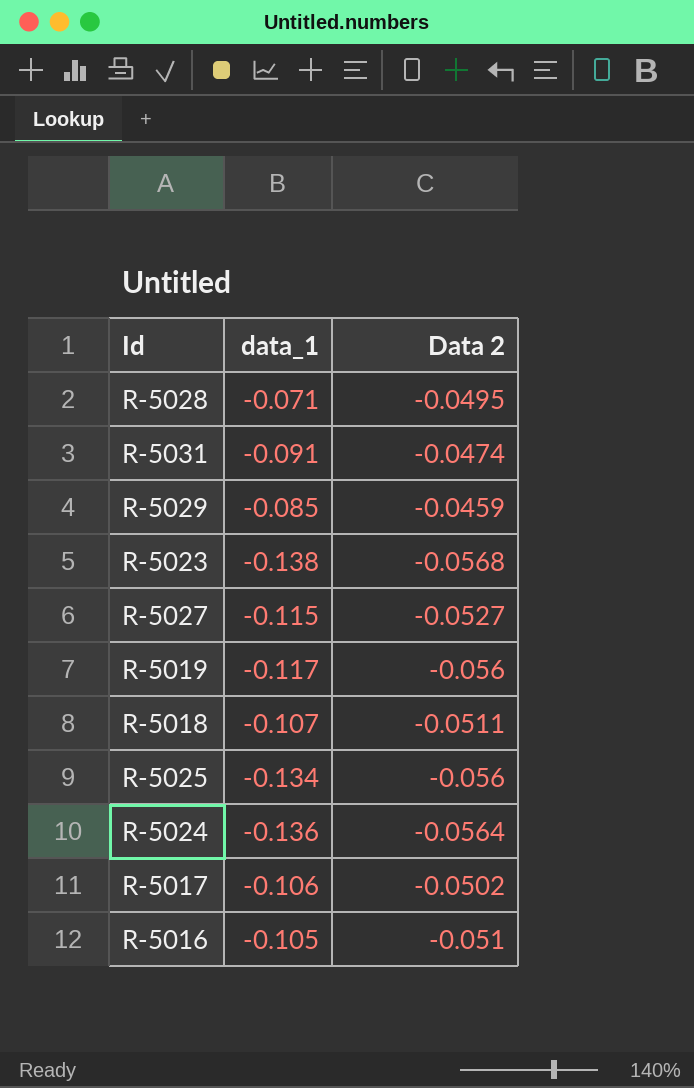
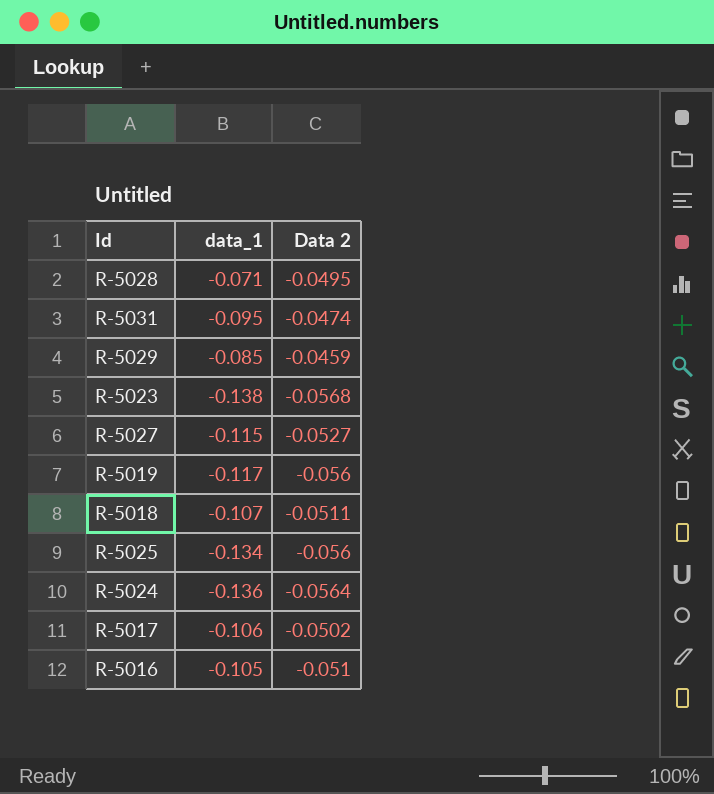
R-5031 | data_1: -0.091 -> -0.095

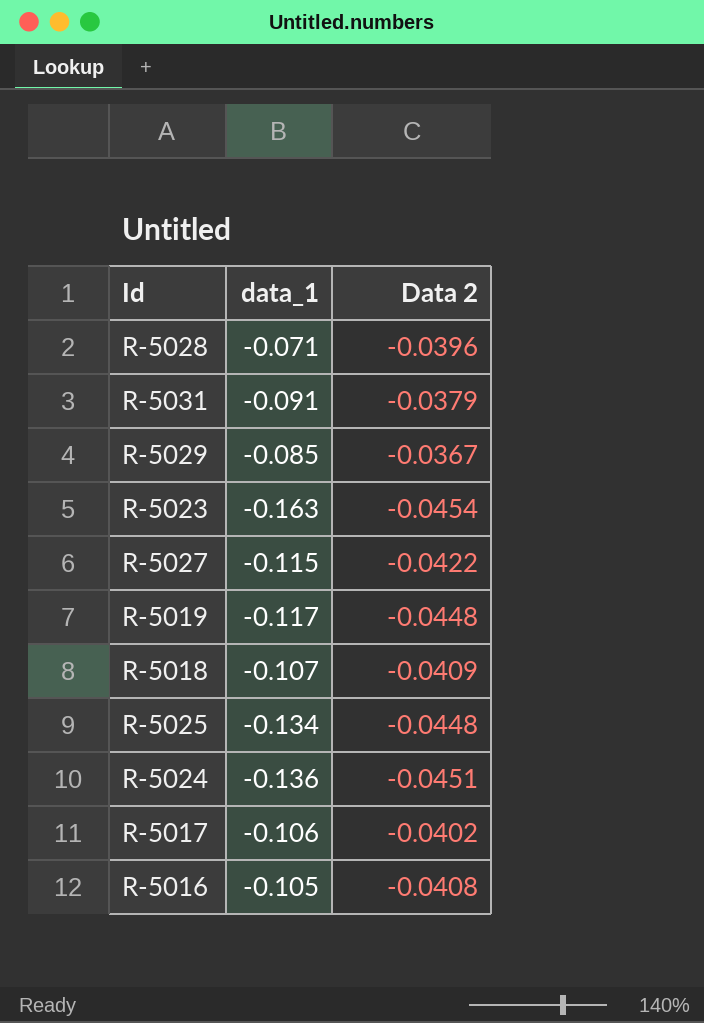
R-5028 | Data 2: -0.0495 -> -0.0396
R-5031 | data_1: -0.095 -> -0.091
R-5031 | Data 2: -0.0474 -> -0.0379
R-5029 | Data 2: -0.0459 -> -0.0367
R-5023 | data_1: -0.138 -> -0.163
R-5023 | Data 2: -0.0568 -> -0.0454
R-5027 | Data 2: -0.0527 -> -0.0422
R-5019 | Data 2: -0.056 -> -0.0448
R-5018 | Data 2: -0.0511 -> -0.0409
R-5025 | Data 2: -0.056 -> -0.0448
R-5024 | Data 2: -0.0564 -> -0.0451
R-5017 | Data 2: -0.0502 -> -0.0402
R-5016 | Data 2: -0.051 -> -0.0408

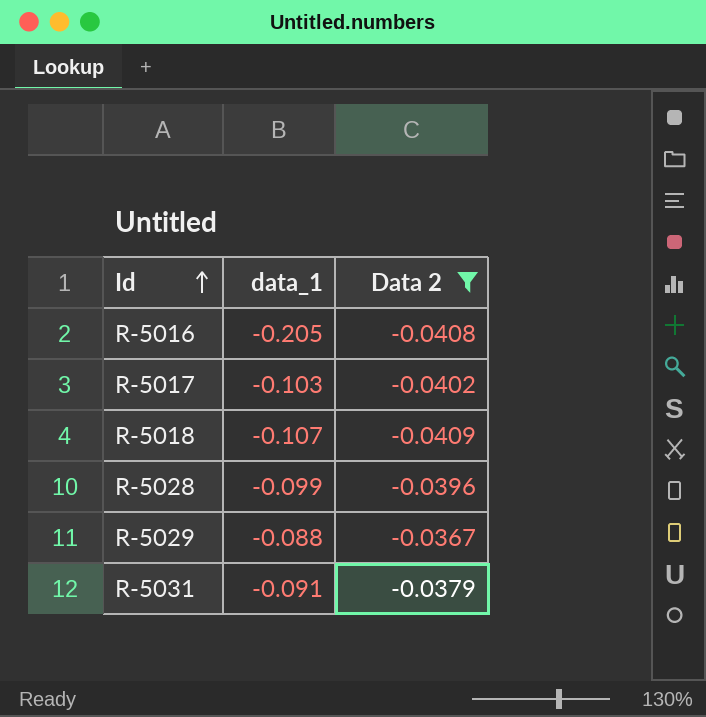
filter: none -> Data 2 >= -0.0409
row order: none -> Id ascending
R-5016 | data_1: -0.105 -> -0.205
R-5017 | data_1: -0.106 -> -0.103
R-5028 | data_1: -0.071 -> -0.099
R-5029 | data_1: -0.085 -> -0.088

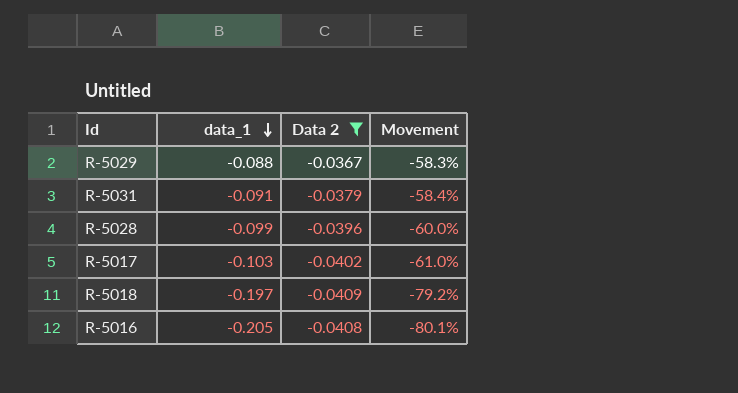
row order: Id ascending -> data_1 descending
column Movement | formula: none -> ([Data 2] - [data_1]) / [data_1]
R-5018 | data_1: -0.107 -> -0.197

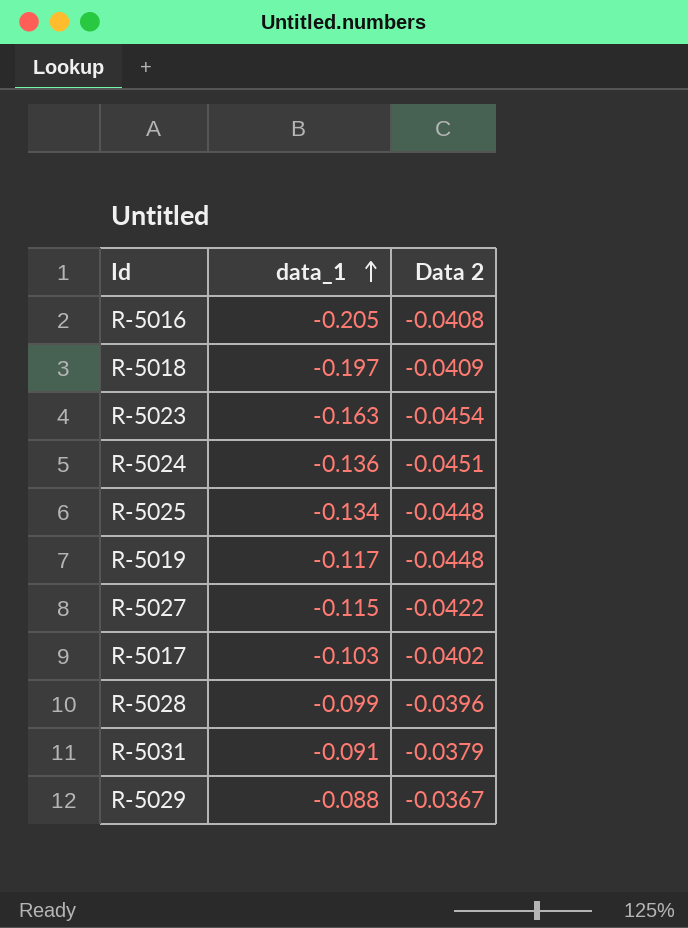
filter: Data 2 >= -0.0409 -> none
row order: data_1 descending -> data_1 ascending
column Movement | formula: ([Data 2] - [data_1]) / [data_1] -> none

